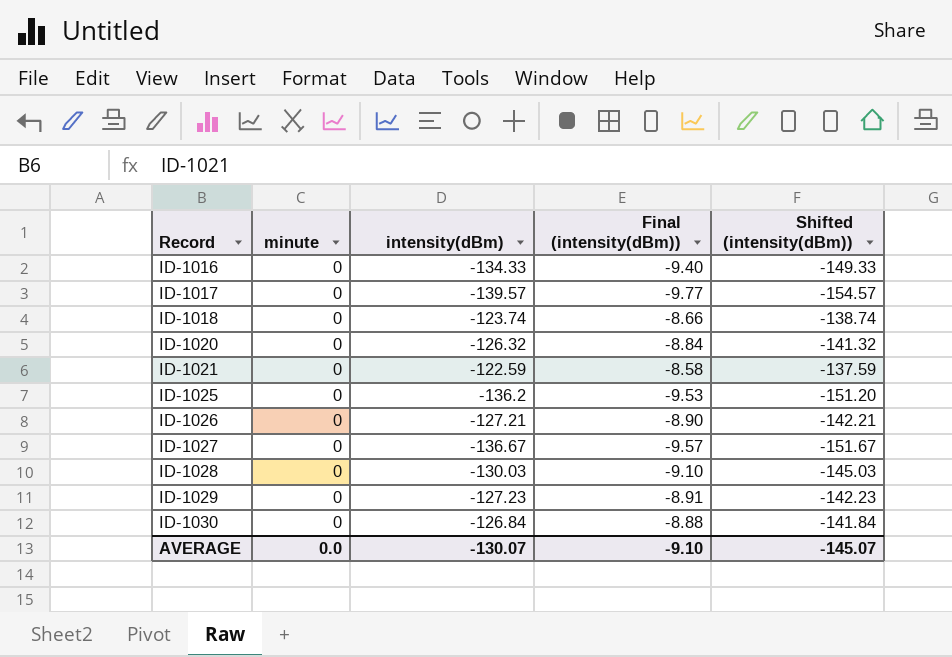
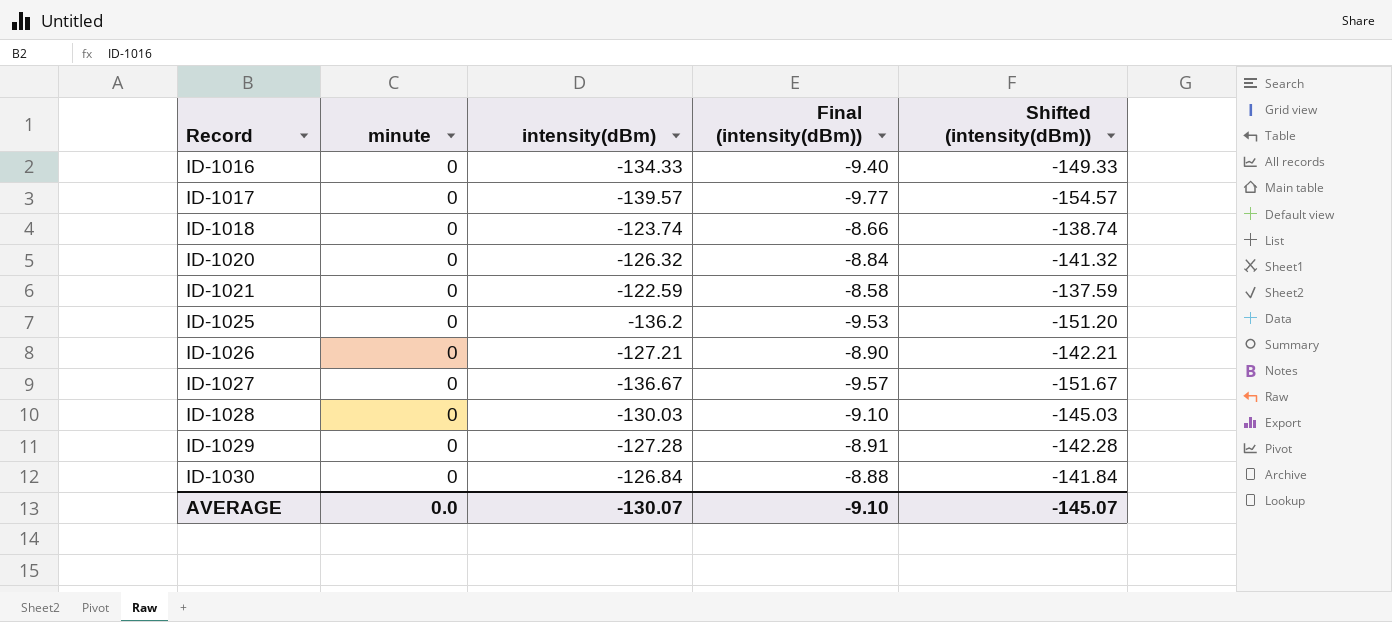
ID-1029 | intensity(dBm): -127.23 -> -127.28
ID-1029 | Shifted (intensity(dBm)): -142.23 -> -142.28

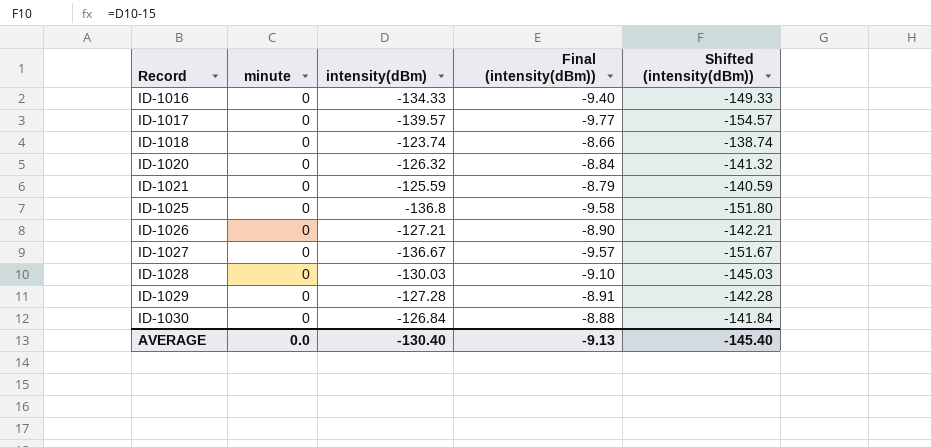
ID-1021 | intensity(dBm): -122.59 -> -125.59
ID-1021 | Final (intensity(dBm)): -8.58 -> -8.79
ID-1021 | Shifted (intensity(dBm)): -137.59 -> -140.59
ID-1025 | intensity(dBm): -136.2 -> -136.8
ID-1025 | Final (intensity(dBm)): -9.53 -> -9.58
ID-1025 | Shifted (intensity(dBm)): -151.20 -> -151.80
AVERAGE | intensity(dBm): -130.07 -> -130.40
AVERAGE | Final (intensity(dBm)): -9.10 -> -9.13
AVERAGE | Shifted (intensity(dBm)): -145.07 -> -145.40

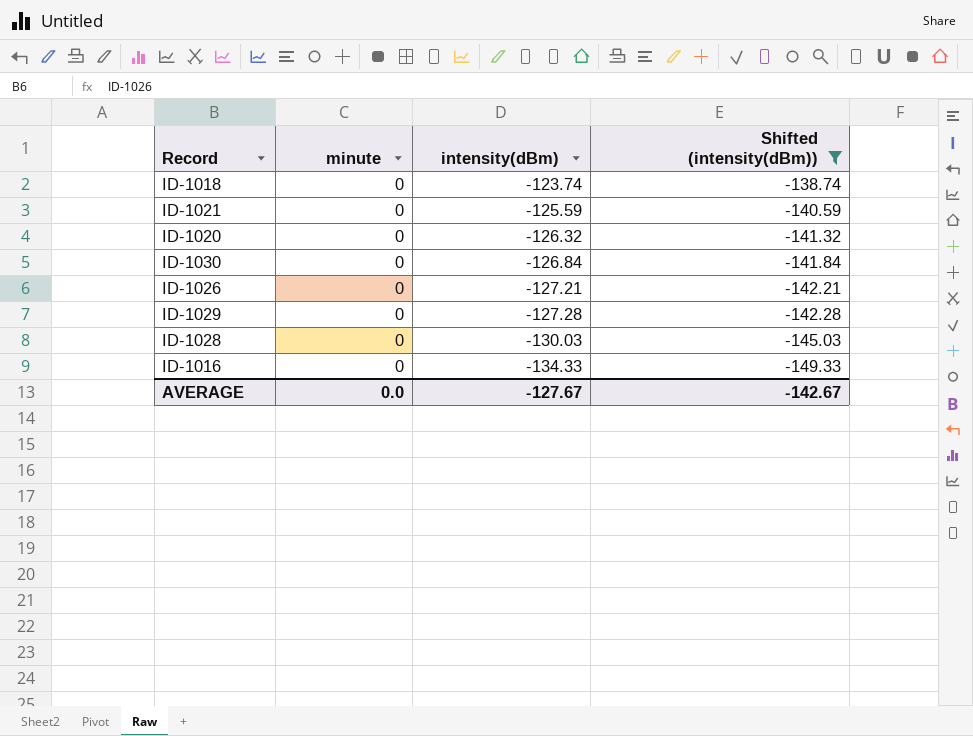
filter: none -> Shifted (intensity(dBm)) >= -149.33
row order: Record ascending -> intensity(dBm) descending
column Final (intensity(dBm)) | formula: [intensity(dBm)] * 0.07 -> none
AVERAGE | intensity(dBm): -130.40 -> -127.67
AVERAGE | Shifted (intensity(dBm)): -145.40 -> -142.67

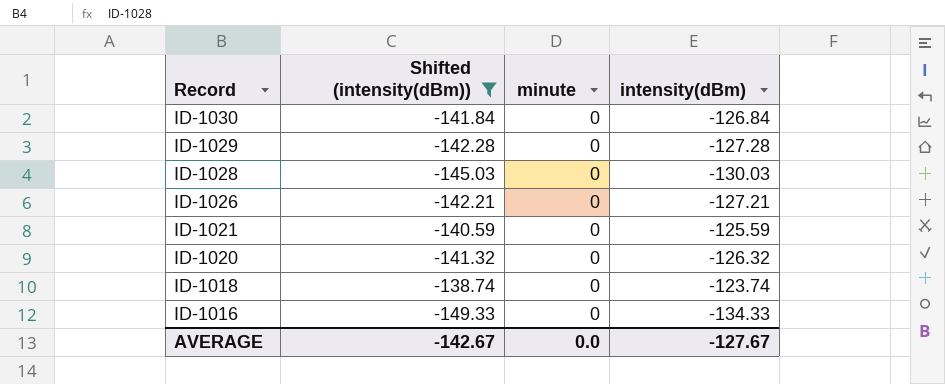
row order: intensity(dBm) descending -> Record descending
column Shifted (intensity(dBm)) | position: 4 -> 2

